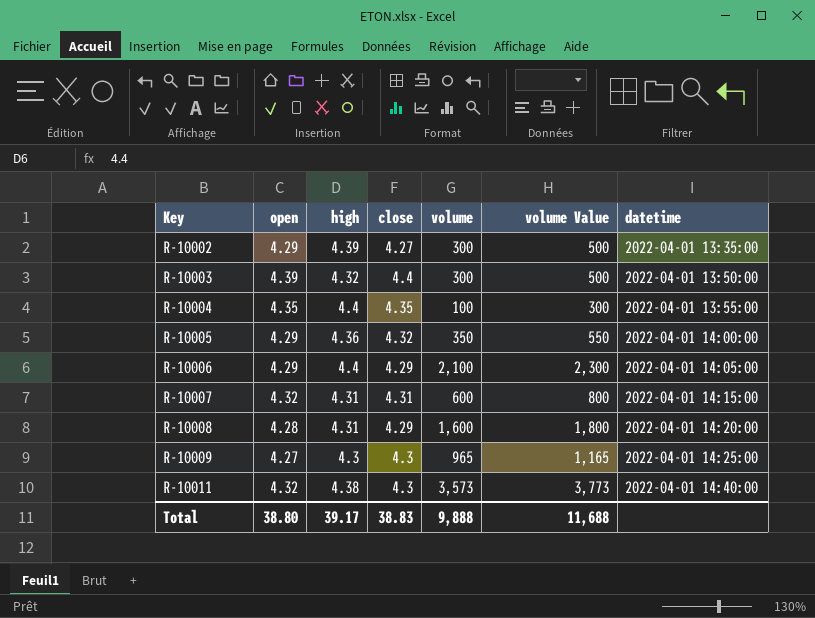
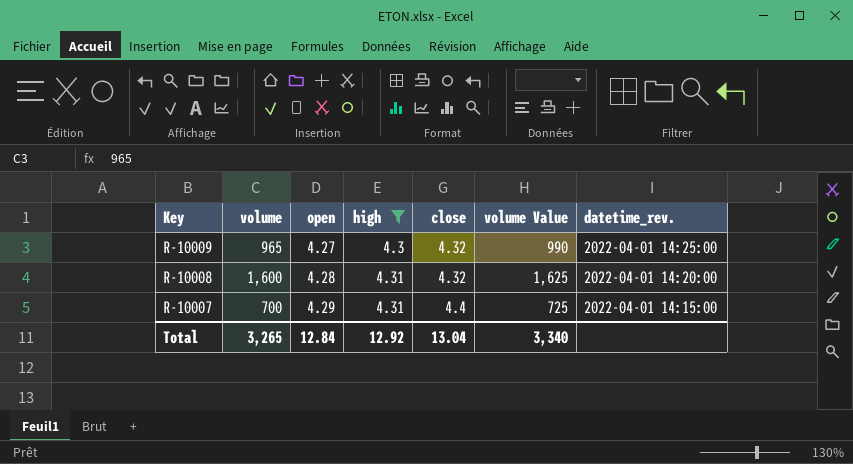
filter: none -> high <= 4.31
row order: Key ascending -> Key descending
column volume | position: 5 -> 2
column volume Value | formula: [volume] + 200 -> [volume] + 25
column name: datetime -> datetime_rev.
R-10009 | close: 4.3 -> 4.32
R-10008 | close: 4.29 -> 4.32
R-10007 | volume: 600 -> 700
R-10007 | open: 4.32 -> 4.29
R-10007 | close: 4.31 -> 4.4
Total | volume: 9,888 -> 3,265
Total | open: 38.80 -> 12.84
Total | high: 39.17 -> 12.92
Total | close: 38.83 -> 13.04
Total | volume Value: 11,688 -> 3,340

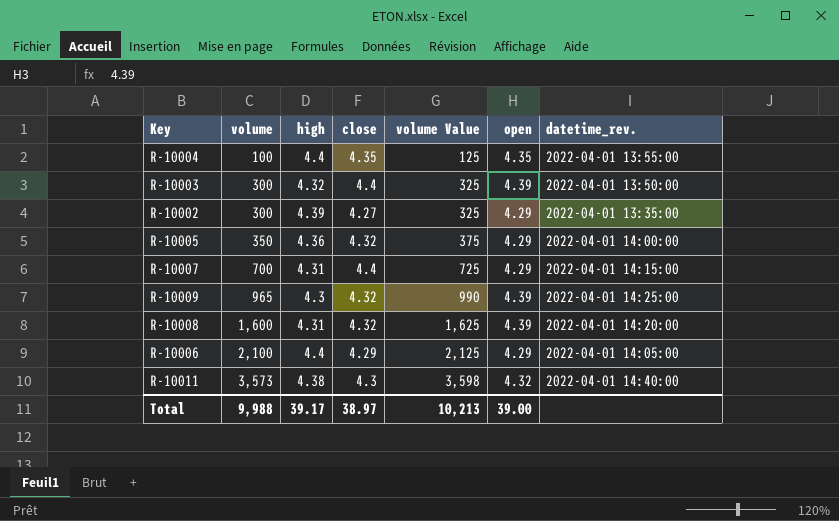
filter: high <= 4.31 -> none
row order: Key descending -> volume ascending
column open | position: 3 -> 6
R-10009 | open: 4.27 -> 4.39
R-10008 | open: 4.28 -> 4.39
Total | volume: 3,265 -> 9,988
Total | high: 12.92 -> 39.17
Total | close: 13.04 -> 38.97
Total | volume Value: 3,340 -> 10,213
Total | open: 12.84 -> 39.00

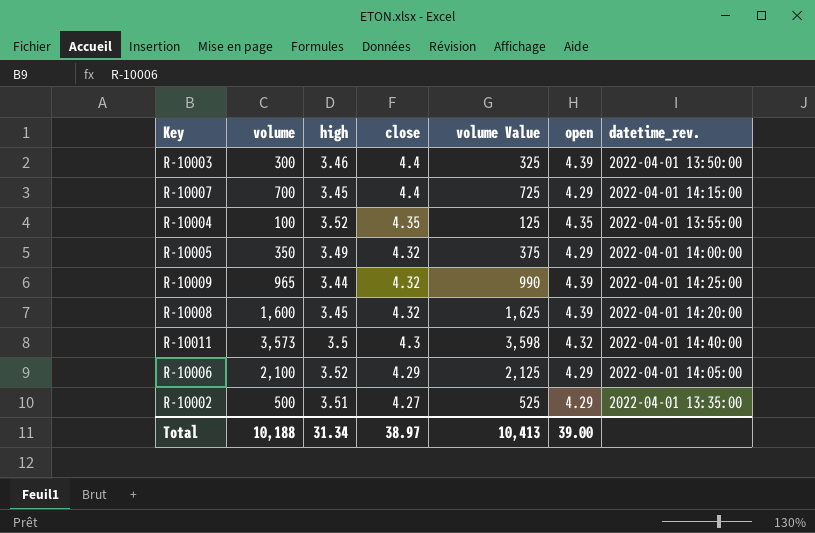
row order: volume ascending -> close descending
R-10003 | high: 4.32 -> 3.46
R-10007 | high: 4.31 -> 3.45
R-10004 | high: 4.4 -> 3.52
R-10005 | high: 4.36 -> 3.49
R-10009 | high: 4.3 -> 3.44
R-10008 | high: 4.31 -> 3.45
R-10011 | high: 4.38 -> 3.5
R-10006 | high: 4.4 -> 3.52
R-10002 | volume: 300 -> 500
R-10002 | high: 4.39 -> 3.51
R-10002 | volume Value: 325 -> 525
Total | volume: 9,988 -> 10,188
Total | high: 39.17 -> 31.34
Total | volume Value: 10,213 -> 10,413

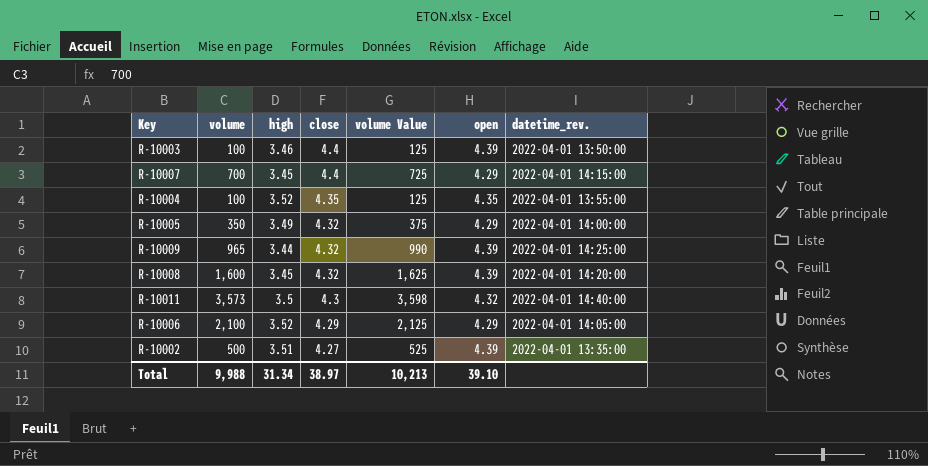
R-10003 | volume: 300 -> 100
R-10003 | volume Value: 325 -> 125
R-10002 | open: 4.29 -> 4.39
Total | volume: 10,188 -> 9,988
Total | volume Value: 10,413 -> 10,213
Total | open: 39.00 -> 39.10

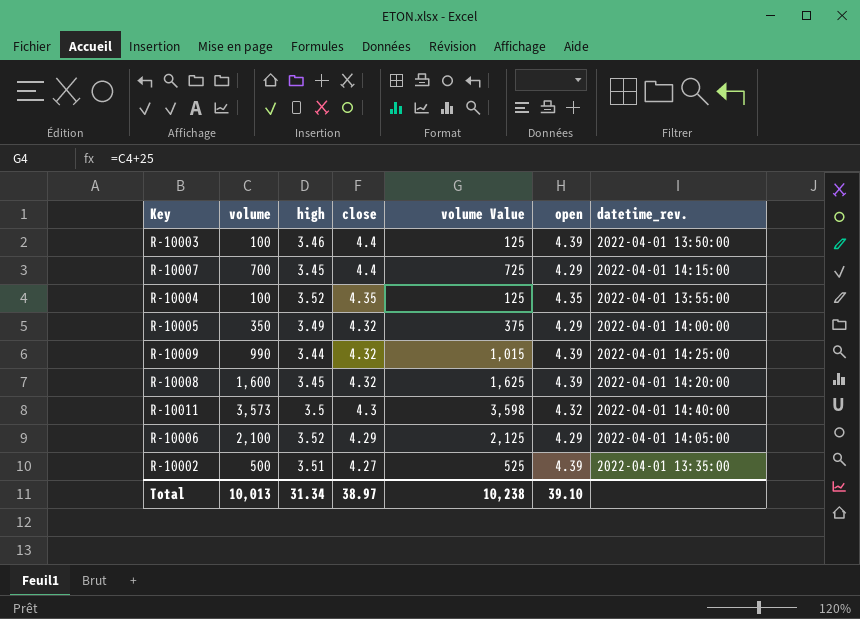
R-10009 | volume: 965 -> 990
R-10009 | volume Value: 990 -> 1,015
Total | volume: 9,988 -> 10,013
Total | volume Value: 10,213 -> 10,238

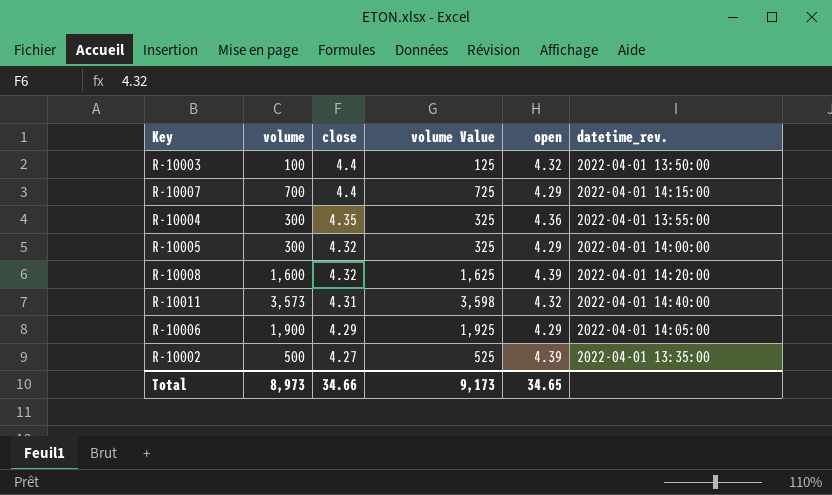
column high | position: 3 -> none
row R-10009: 990 | 3.44 | 4.32 | 1,015 | 4.39 | 2022-04-01 14:25:00 -> none
R-10003 | open: 4.39 -> 4.32
R-10004 | volume: 100 -> 300
R-10004 | volume Value: 125 -> 325
R-10004 | open: 4.35 -> 4.36
R-10005 | volume: 350 -> 300
R-10005 | volume Value: 375 -> 325
R-10011 | close: 4.3 -> 4.31
R-10006 | volume: 2,100 -> 1,900
R-10006 | volume Value: 2,125 -> 1,925
Total | volume: 10,013 -> 8,973
Total | close: 38.97 -> 34.66
Total | volume Value: 10,238 -> 9,173
Total | open: 39.10 -> 34.65

